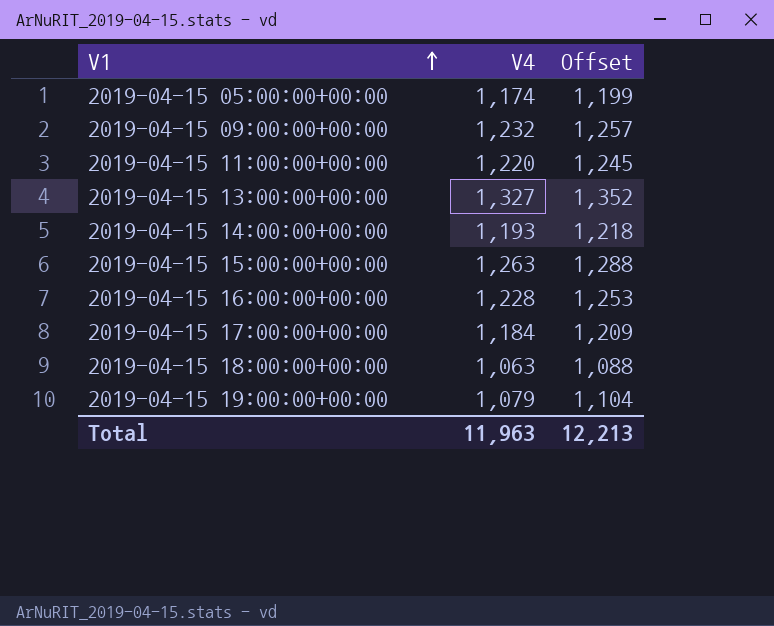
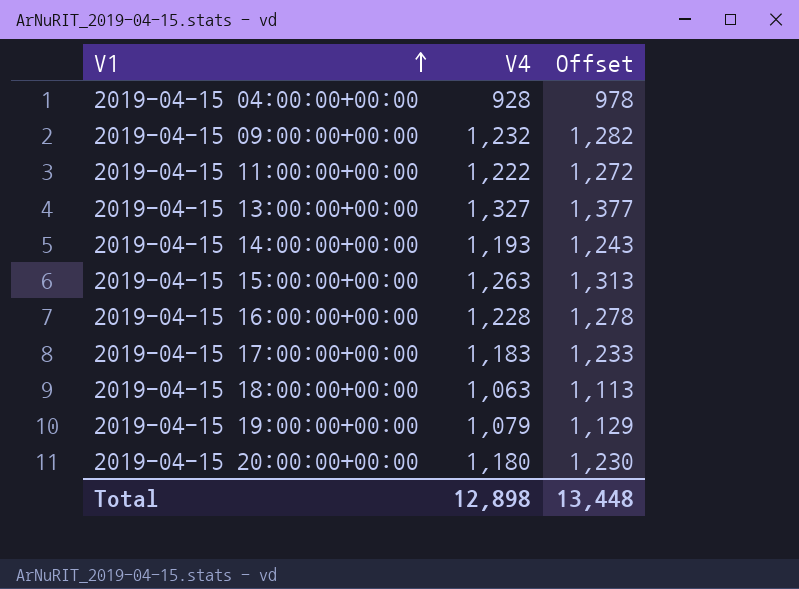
column Offset | formula: [V4] + 25 -> [V4] + 50
row 2019-04-15 05:00:00+00:00: 1,174 | 1,199 -> none
row 2019-04-15 04:00:00+00:00: none -> 928 | 978
2019-04-15 11:00:00+00:00 | V4: 1,220 -> 1,222
2019-04-15 17:00:00+00:00 | V4: 1,184 -> 1,183
row 2019-04-15 20:00:00+00:00: none -> 1,180 | 1,230
Total | V4: 11,963 -> 12,898
Total | Offset: 12,213 -> 13,448

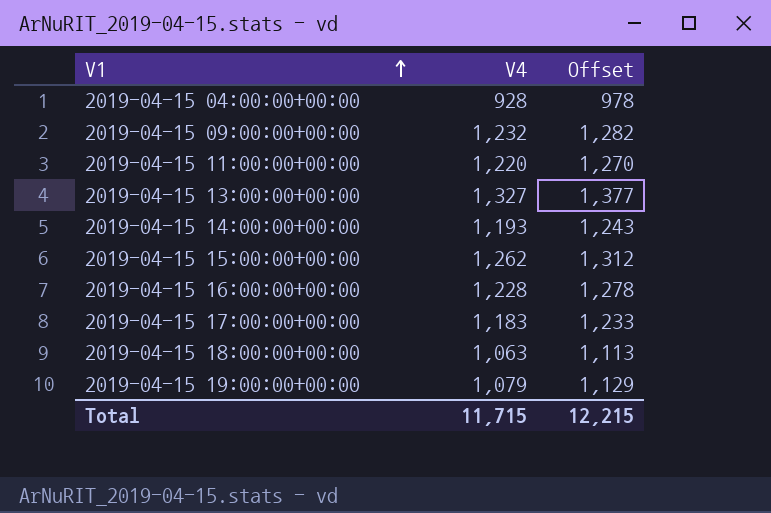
row 2019-04-15 20:00:00+00:00: 1,180 | 1,230 -> none
2019-04-15 11:00:00+00:00 | V4: 1,222 -> 1,220
2019-04-15 11:00:00+00:00 | Offset: 1,272 -> 1,270
2019-04-15 15:00:00+00:00 | V4: 1,263 -> 1,262
2019-04-15 15:00:00+00:00 | Offset: 1,313 -> 1,312
Total | V4: 12,898 -> 11,715
Total | Offset: 13,448 -> 12,215

